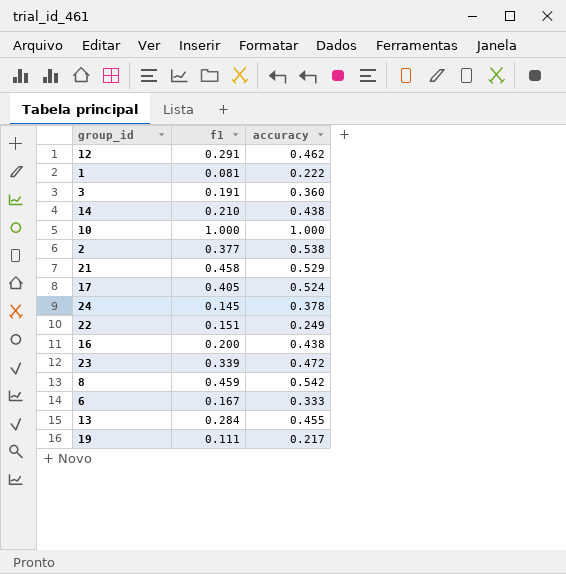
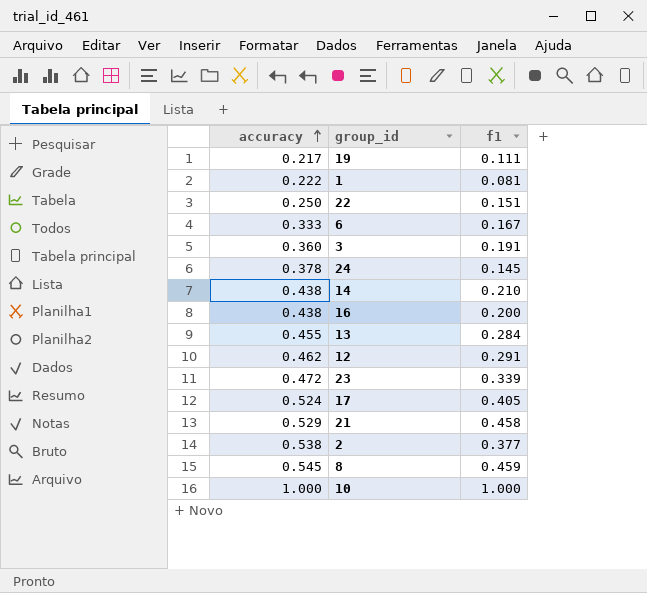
row order: none -> accuracy ascending
column accuracy | position: 3 -> 1
22 | accuracy: 0.249 -> 0.250
8 | accuracy: 0.542 -> 0.545

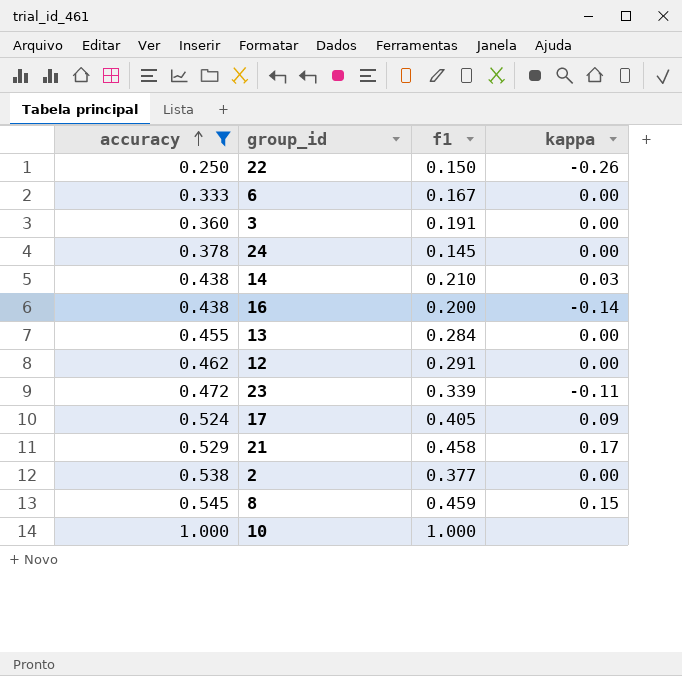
filter: none -> accuracy >= 0.250
column kappa | position: none -> 4
22 | f1: 0.151 -> 0.150

